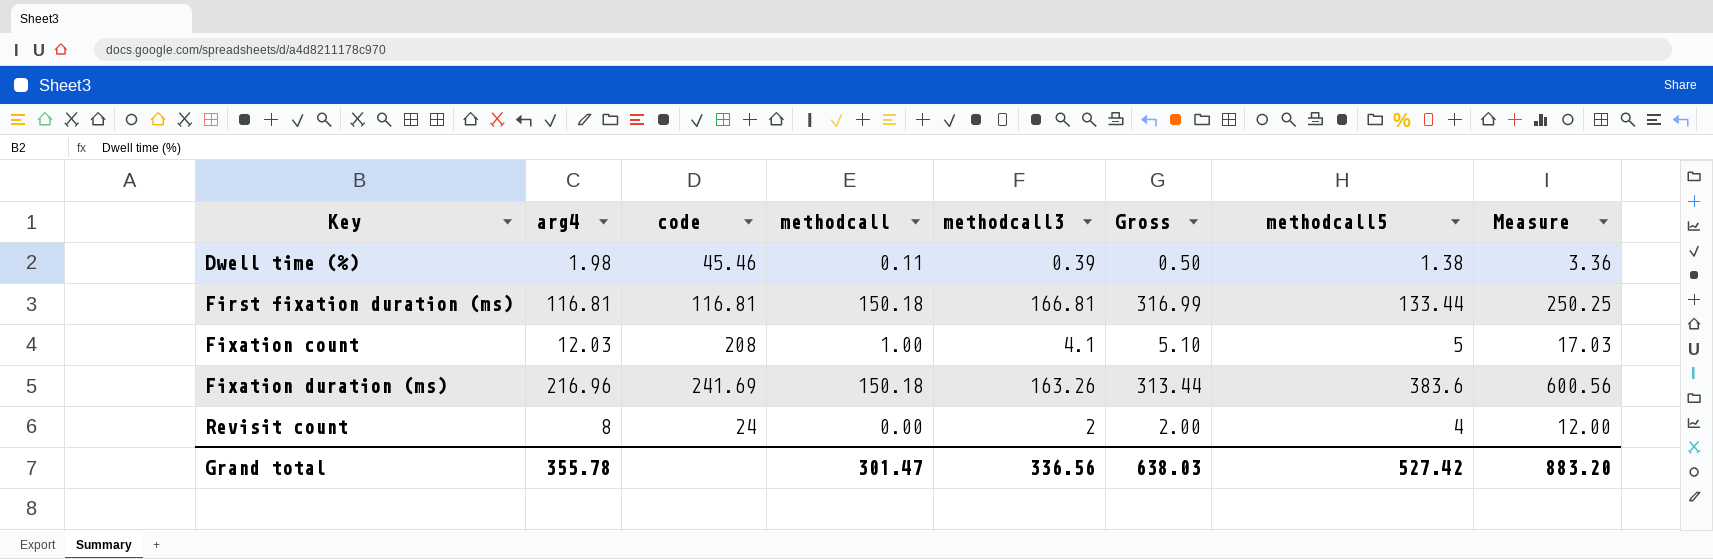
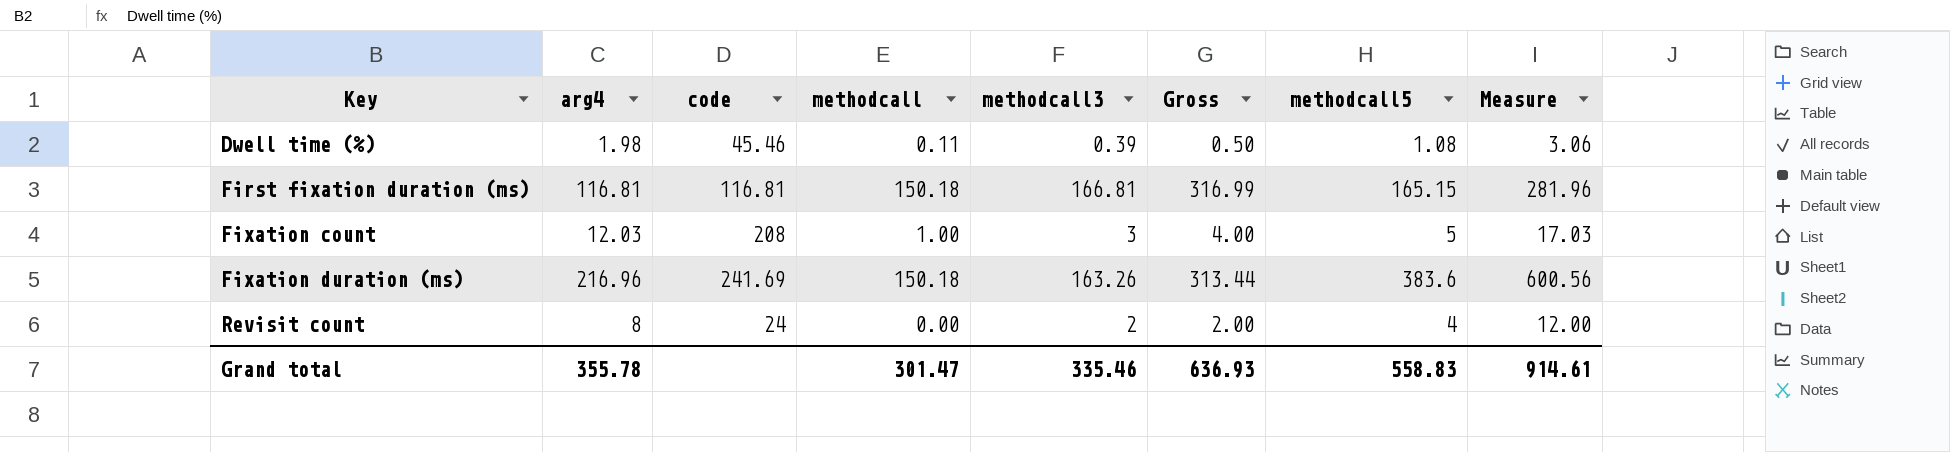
Dwell time (%) | methodcall5: 1.38 -> 1.08
Dwell time (%) | Measure: 3.36 -> 3.06
First fixation duration (ms) | methodcall5: 133.44 -> 165.15
First fixation duration (ms) | Measure: 250.25 -> 281.96
Fixation count | methodcall3: 4.1 -> 3
Fixation count | Gross: 5.10 -> 4.00
Grand total | methodcall3: 336.56 -> 335.46
Grand total | Gross: 638.03 -> 636.93
Grand total | methodcall5: 527.42 -> 558.83
Grand total | Measure: 883.20 -> 914.61

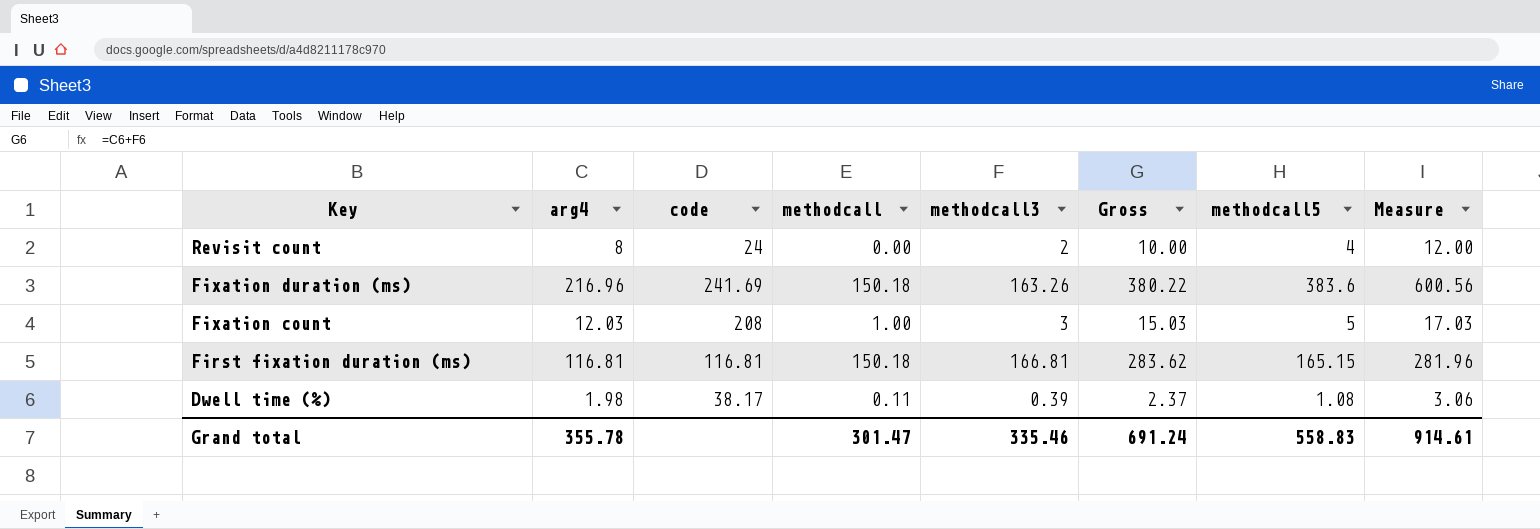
row order: Key ascending -> Key descending
column Gross | formula: [methodcall] + [methodcall3] -> [arg4] + [methodcall3]
Dwell time (%) | code: 45.46 -> 38.17
Grand total | Gross: 636.93 -> 691.24

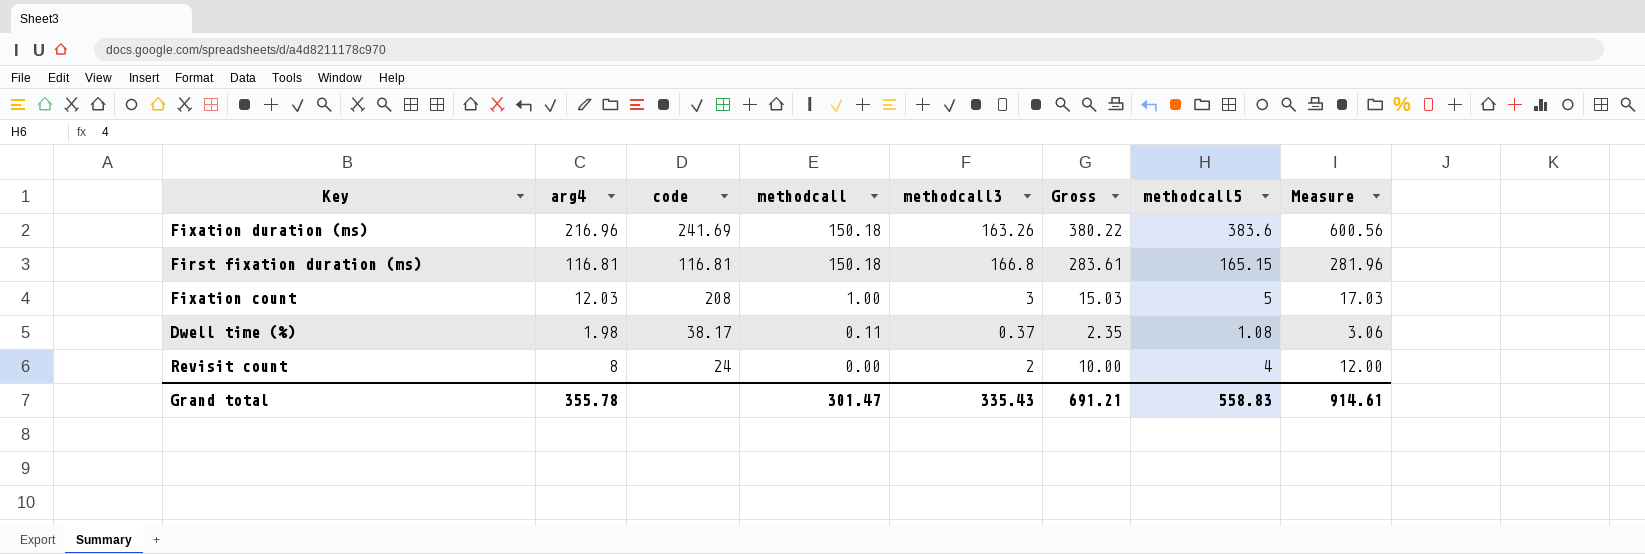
row order: Key descending -> methodcall descending
First fixation duration (ms) | methodcall3: 166.81 -> 166.8
First fixation duration (ms) | Gross: 283.62 -> 283.61
Dwell time (%) | methodcall3: 0.39 -> 0.37
Dwell time (%) | Gross: 2.37 -> 2.35
Grand total | methodcall3: 335.46 -> 335.43
Grand total | Gross: 691.24 -> 691.21

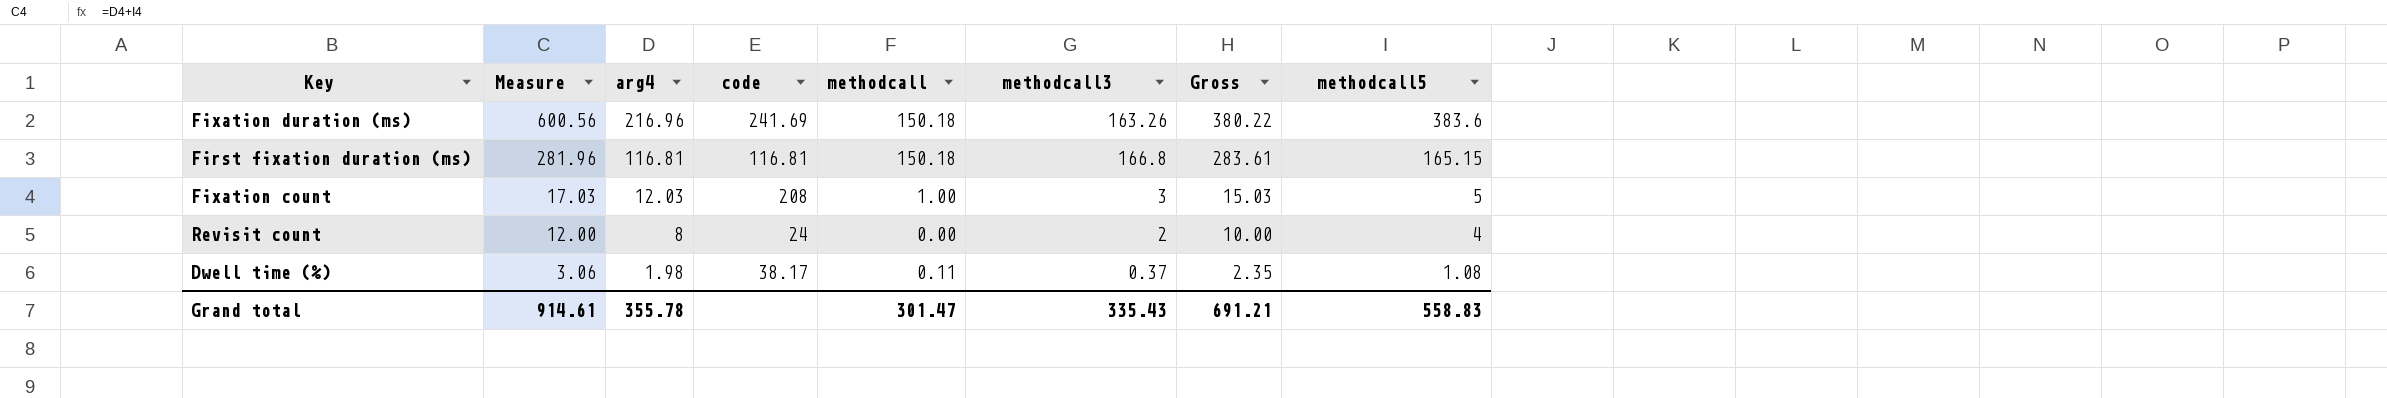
row order: methodcall descending -> Measure descending
column Measure | position: 8 -> 2

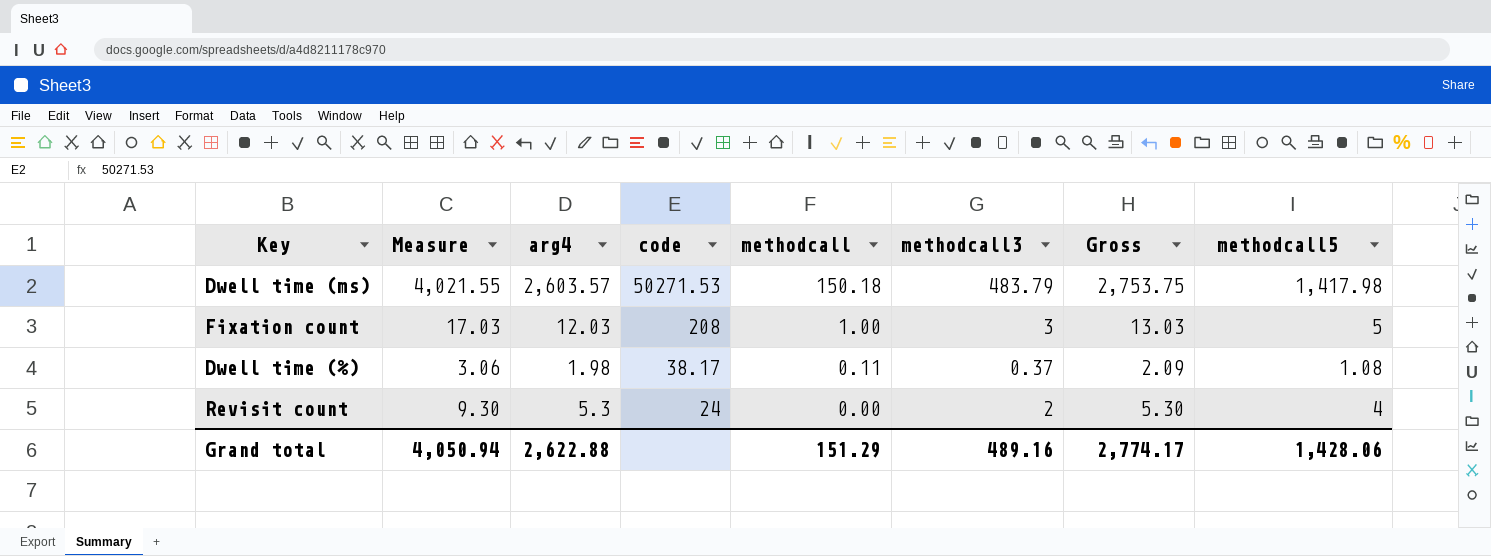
row order: Measure descending -> code descending
column Gross | formula: [arg4] + [methodcall3] -> [arg4] + [methodcall]
row Fixation duration (ms): 600.56 | 216.96 | 241.69 | 150.18 | 163.26 | 380.22 | 383.6 -> none
row First fixation duration (ms): 281.96 | 116.81 | 116.81 | 150.18 | 166.8 | 283.61 | 165.15 -> none
row Dwell time (ms): none -> 4,021.55 | 2,603.57 | 50271.53 | 150.18 | 483.79 | 2,753.75 | 1,417.98
Revisit count | Measure: 12.00 -> 9.30
Revisit count | arg4: 8 -> 5.3
Grand total | Measure: 914.61 -> 4,050.94
Grand total | arg4: 355.78 -> 2,622.88
Grand total | methodcall: 301.47 -> 151.29
Grand total | methodcall3: 335.43 -> 489.16
Grand total | Gross: 691.21 -> 2,774.17
Grand total | methodcall5: 558.83 -> 1,428.06

